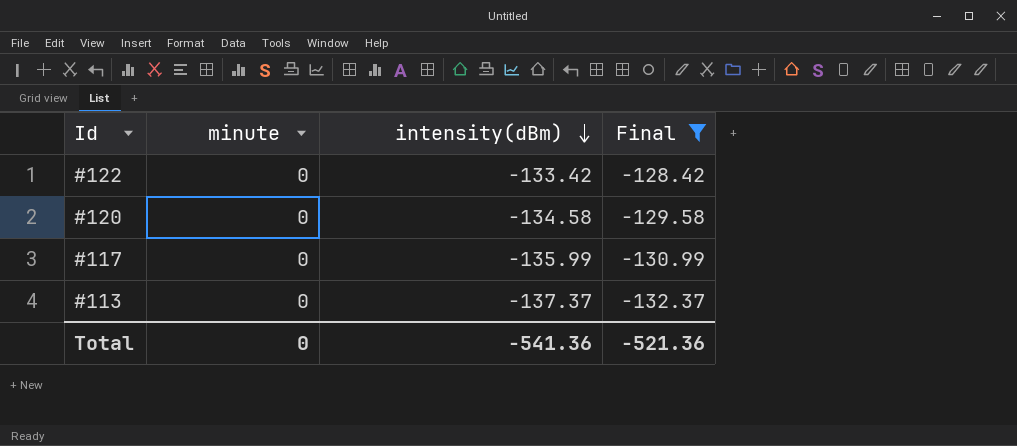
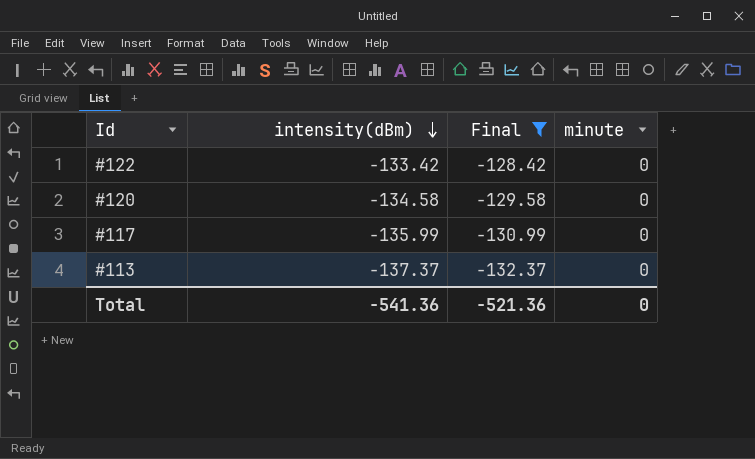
column minute | position: 2 -> 4

